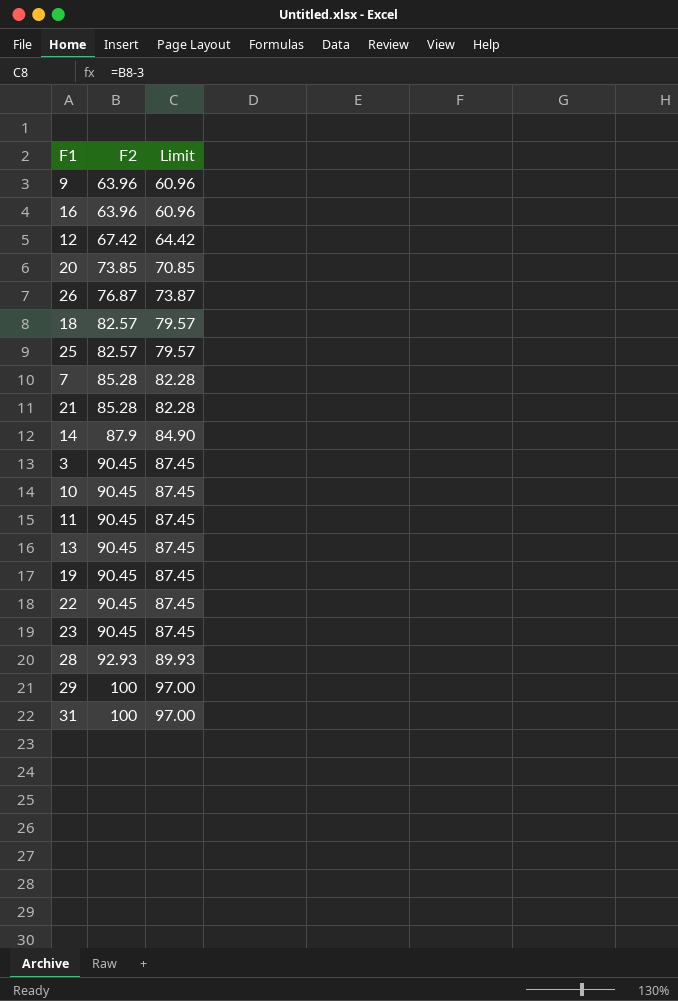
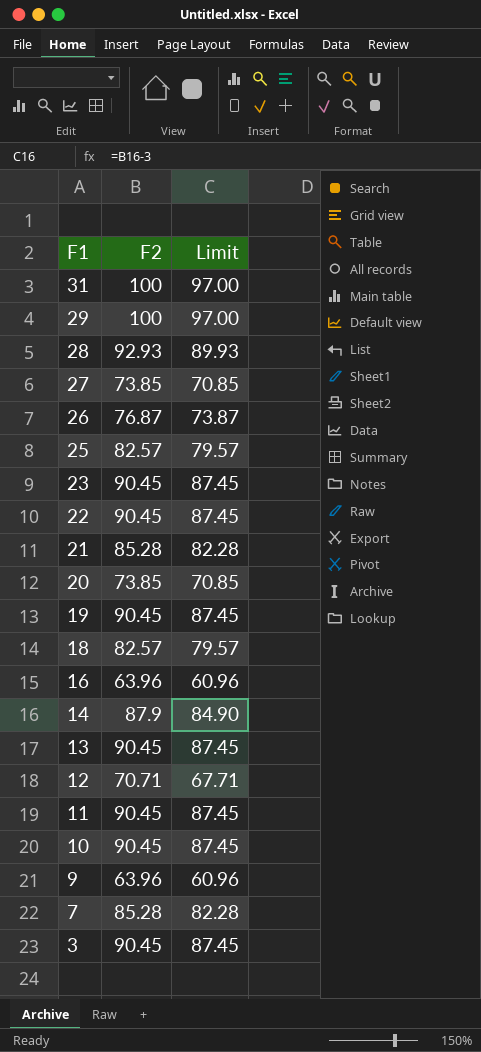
row order: F2 ascending -> F1 descending
row 27: none -> 73.85 | 70.85
12 | F2: 67.42 -> 70.71
12 | Limit: 64.42 -> 67.71

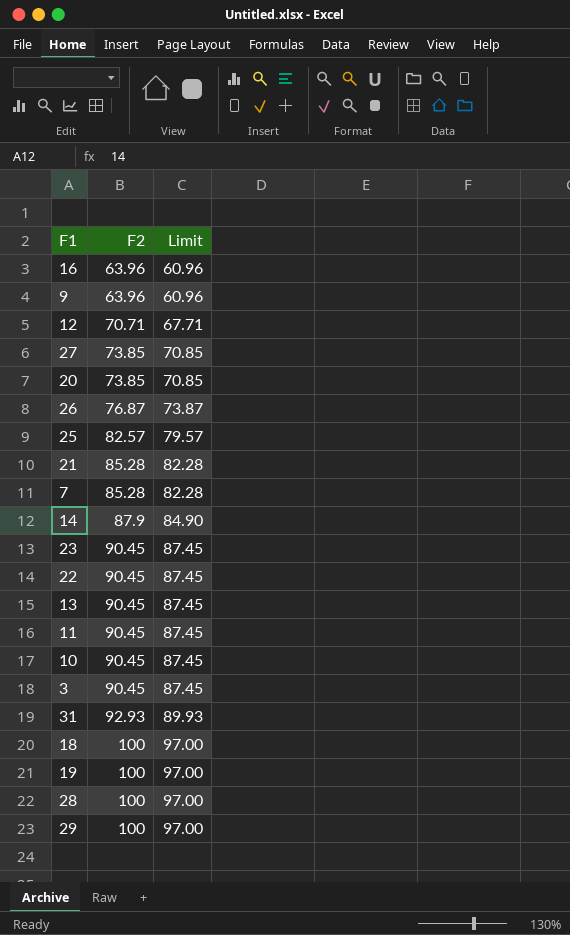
row order: F1 descending -> F2 ascending
31 | F2: 100 -> 92.93
31 | Limit: 97.00 -> 89.93
18 | F2: 82.57 -> 100
18 | Limit: 79.57 -> 97.00
19 | F2: 90.45 -> 100
19 | Limit: 87.45 -> 97.00
28 | F2: 92.93 -> 100
28 | Limit: 89.93 -> 97.00

